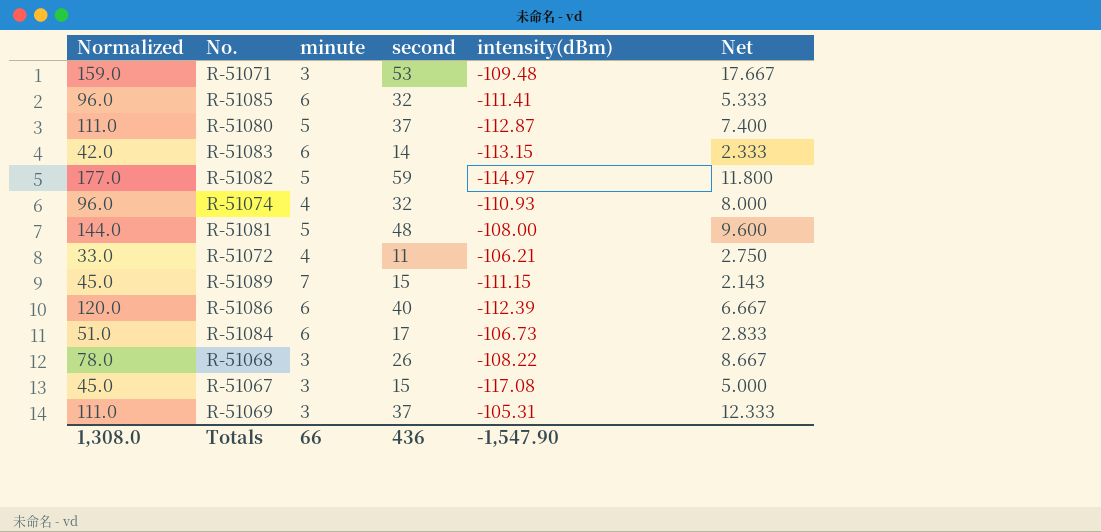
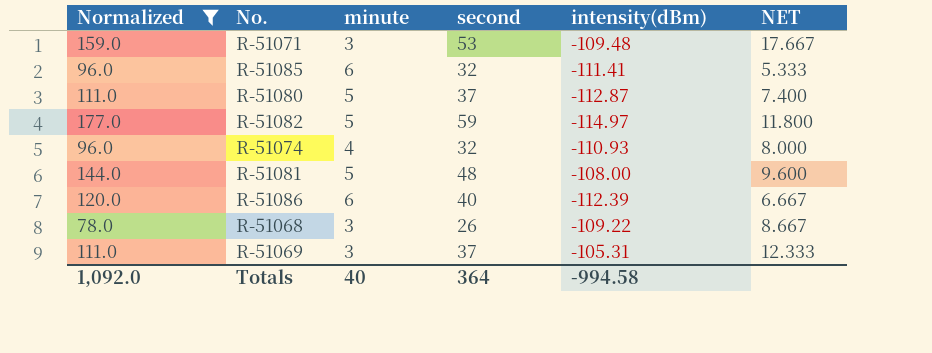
filter: none -> Normalized >= 78.0
column name: Net -> NET
R-51068 | intensity(dBm): -108.22 -> -109.22
Totals | Normalized: 1,308.0 -> 1,092.0
Totals | minute: 66 -> 40
Totals | second: 436 -> 364
Totals | intensity(dBm): -1,547.90 -> -994.58

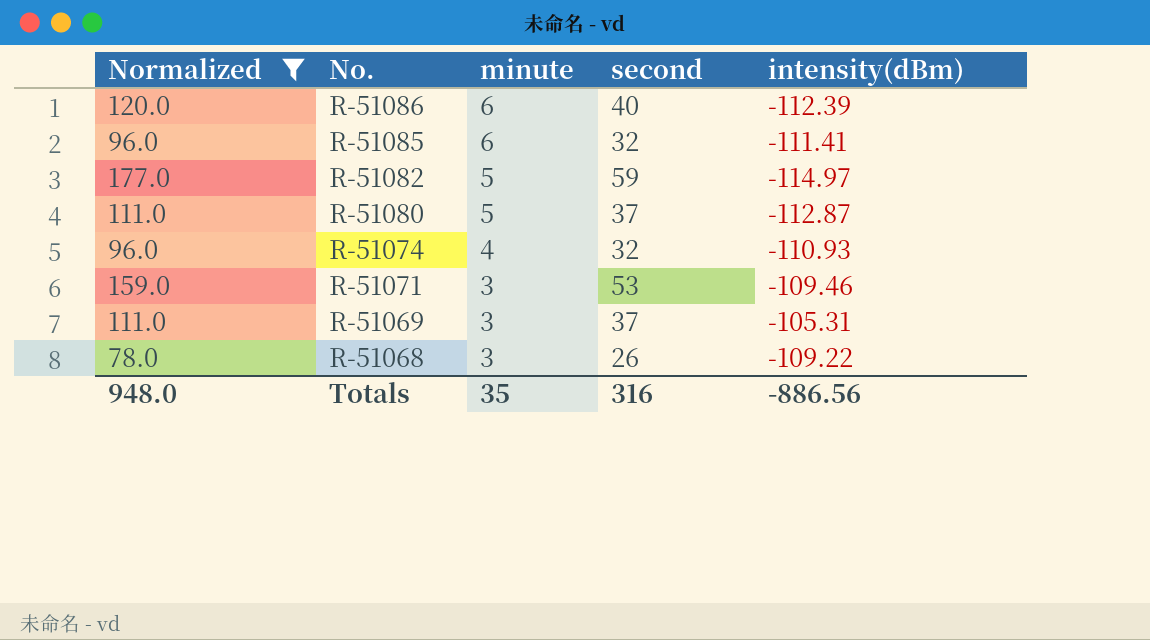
row order: none -> No. descending
column NET | formula: [second] / [minute] -> none
row R-51081: 144.0 | 5 | 48 | -108.00 | 9.600 -> none
R-51071 | intensity(dBm): -109.48 -> -109.46
Totals | Normalized: 1,092.0 -> 948.0
Totals | minute: 40 -> 35
Totals | second: 364 -> 316
Totals | intensity(dBm): -994.58 -> -886.56

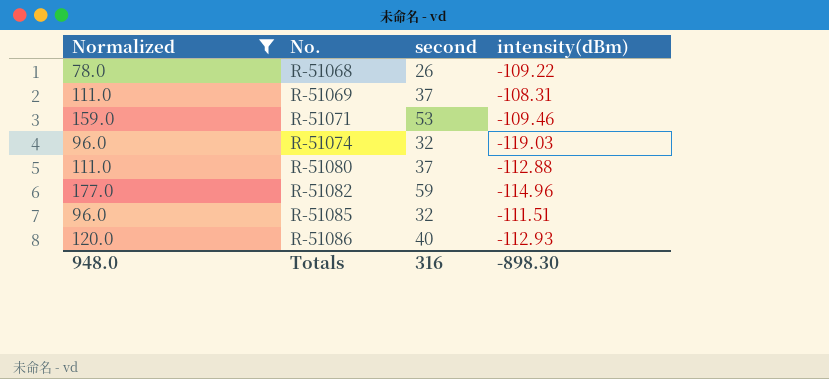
row order: No. descending -> No. ascending
column minute | position: 3 -> none
R-51069 | intensity(dBm): -105.31 -> -108.31
R-51074 | intensity(dBm): -110.93 -> -119.03
R-51080 | intensity(dBm): -112.87 -> -112.88
R-51082 | intensity(dBm): -114.97 -> -114.96
R-51085 | intensity(dBm): -111.41 -> -111.51
R-51086 | intensity(dBm): -112.39 -> -112.93
Totals | intensity(dBm): -886.56 -> -898.30

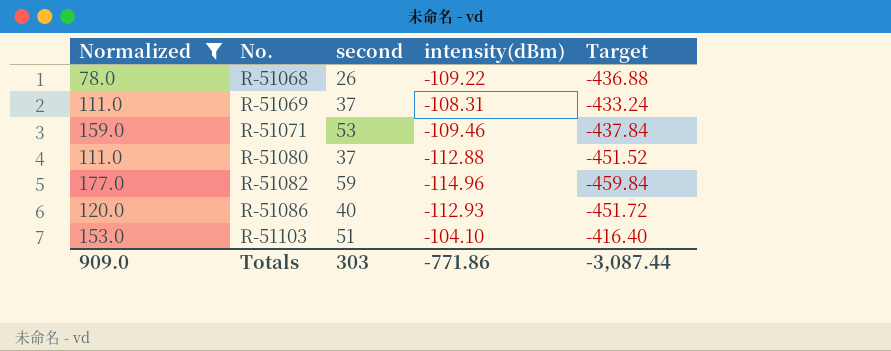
column Target | formula: none -> [intensity(dBm)] * 4
row R-51074: 96.0 | 32 | -119.03 -> none
row R-51085: 96.0 | 32 | -111.51 -> none
row R-51103: none -> 153.0 | 51 | -104.10 | -416.40
Totals | Normalized: 948.0 -> 909.0
Totals | second: 316 -> 303
Totals | intensity(dBm): -898.30 -> -771.86

